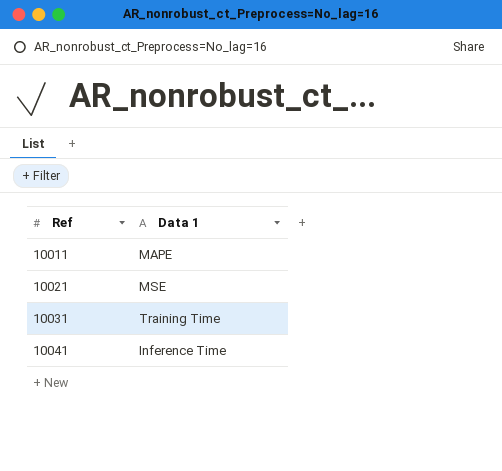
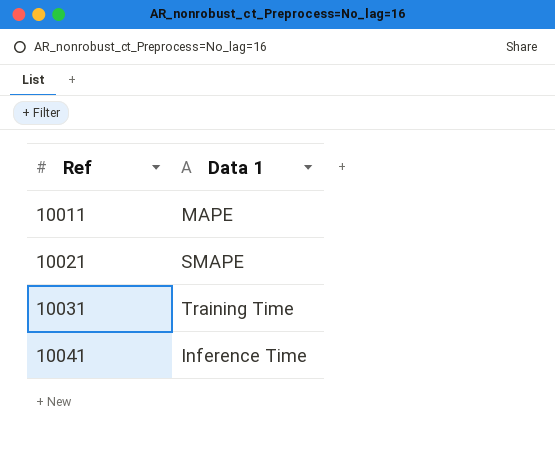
10021 | Data 1: MSE -> SMAPE

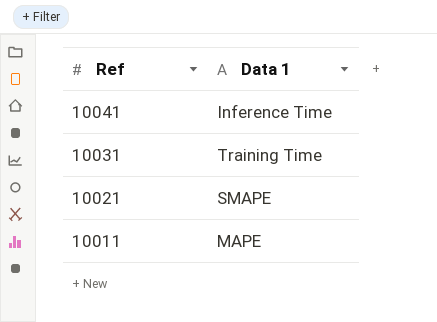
row order: Ref ascending -> Ref descending

